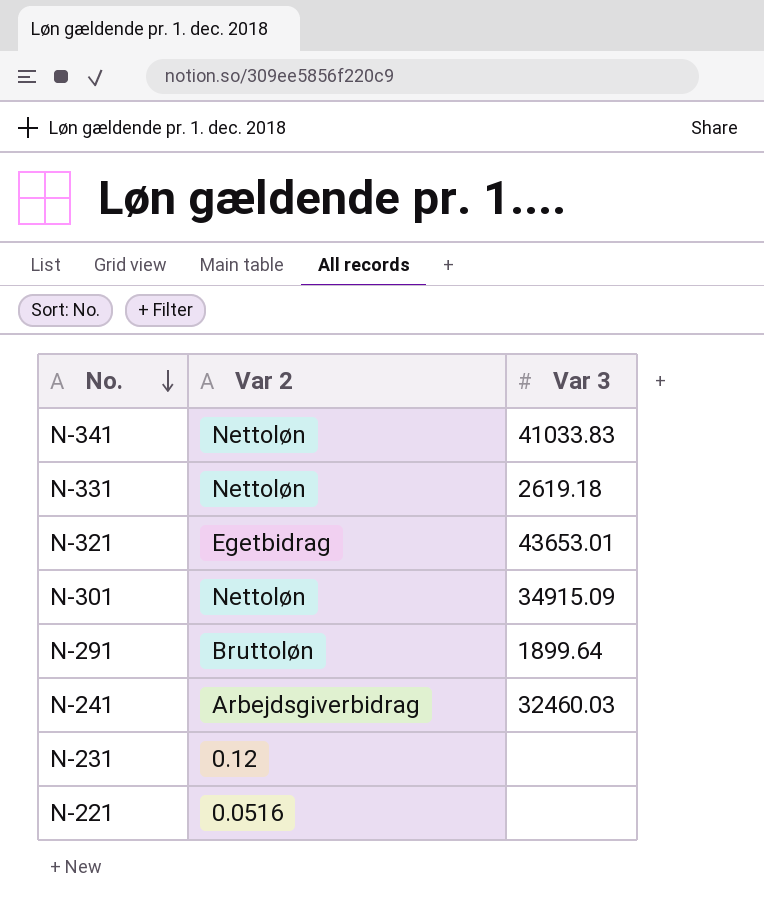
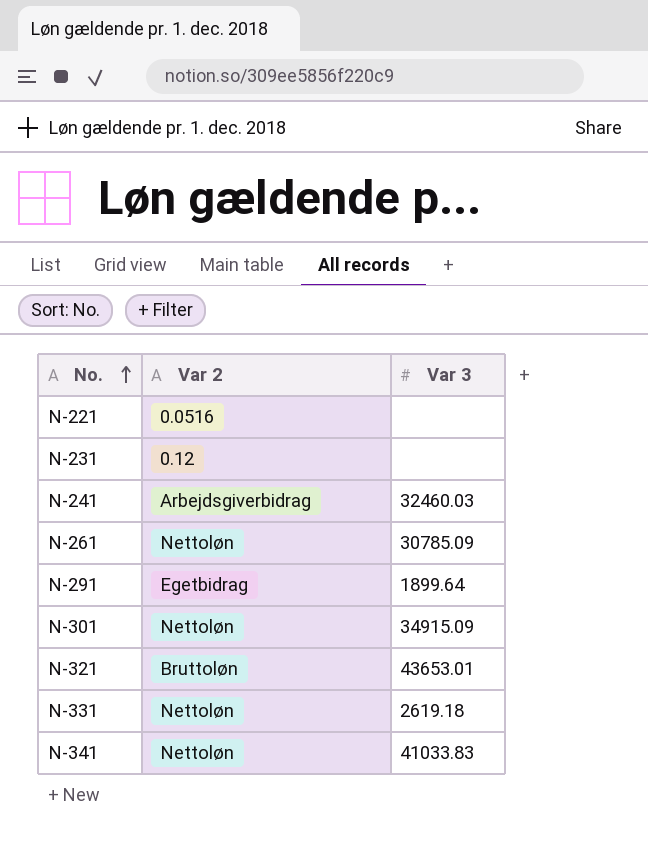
row order: No. descending -> No. ascending
row N-261: none -> Nettoløn | 30785.09
N-291 | Var 2: Bruttoløn -> Egetbidrag
N-321 | Var 2: Egetbidrag -> Bruttoløn

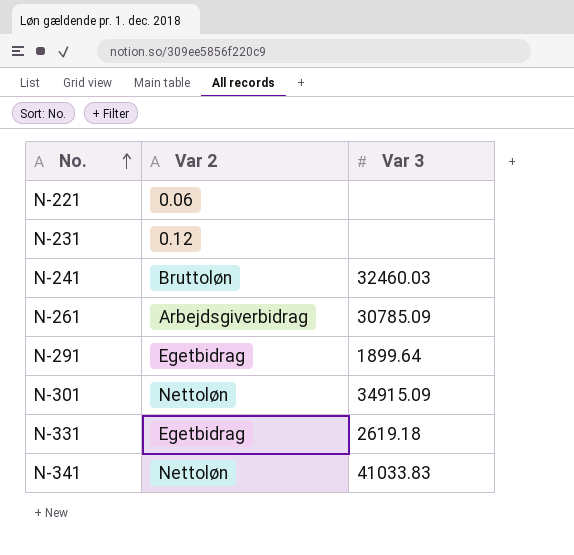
row N-321: Bruttoløn | 43653.01 -> none
N-221 | Var 2: 0.0516 -> 0.06
N-241 | Var 2: Arbejdsgiverbidrag -> Bruttoløn
N-261 | Var 2: Nettoløn -> Arbejdsgiverbidrag
N-331 | Var 2: Nettoløn -> Egetbidrag

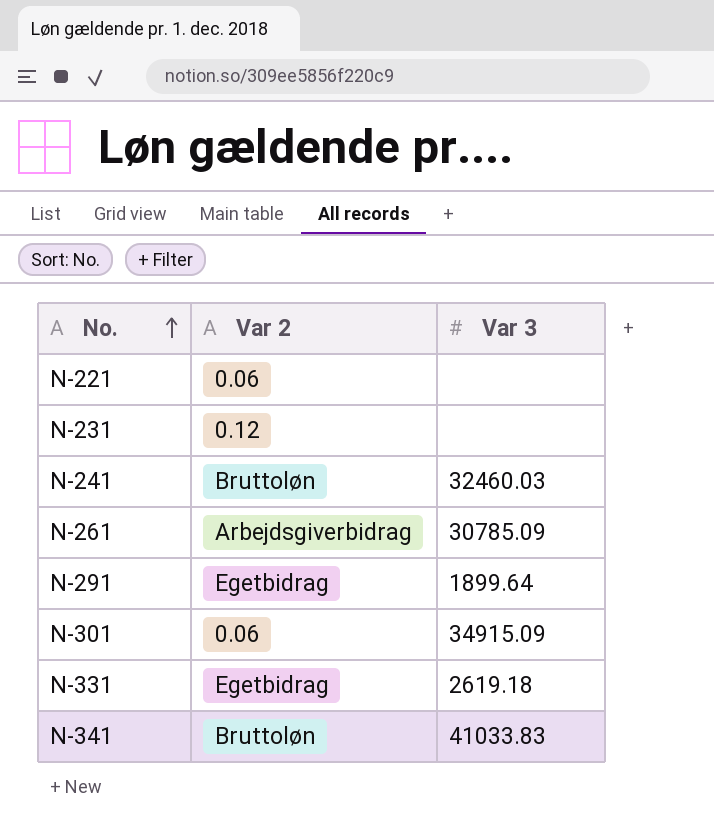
N-301 | Var 2: Nettoløn -> 0.06
N-341 | Var 2: Nettoløn -> Bruttoløn

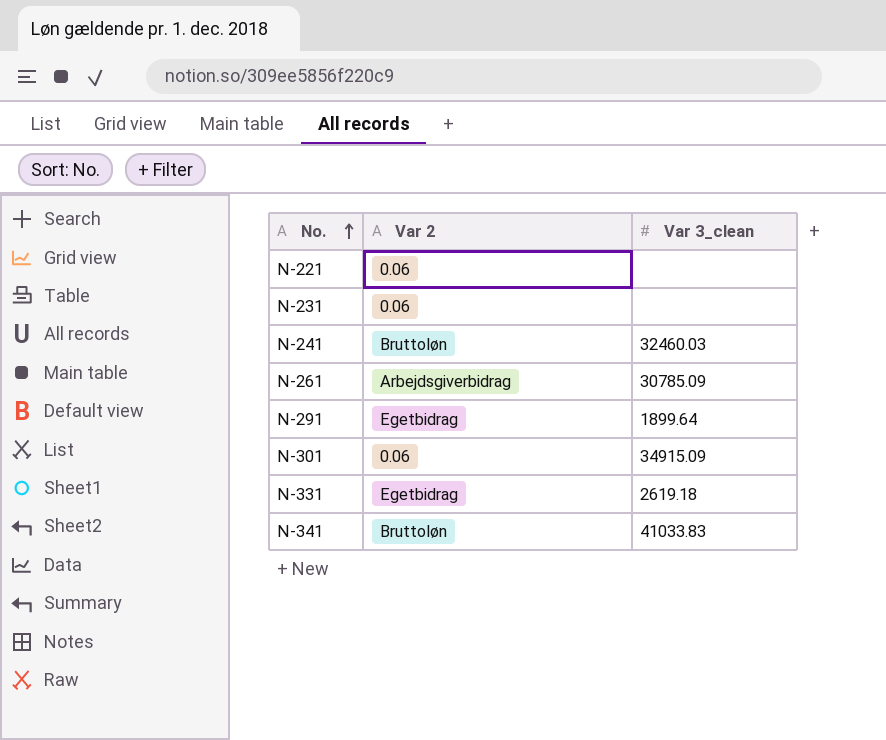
column name: Var 3 -> Var 3_clean
N-231 | Var 2: 0.12 -> 0.06

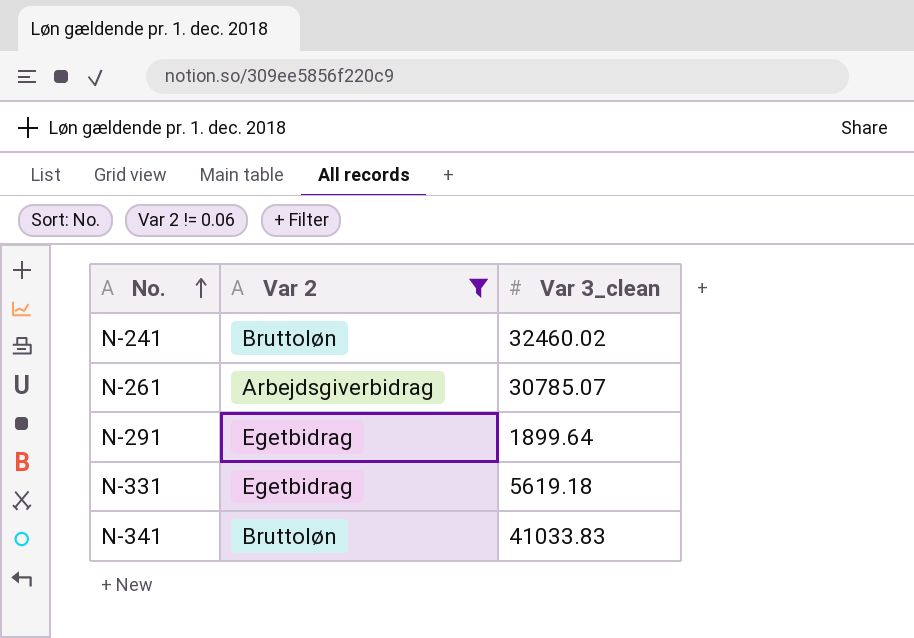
filter: none -> Var 2 != 0.06
N-241 | Var 3_clean: 32460.03 -> 32460.02
N-261 | Var 3_clean: 30785.09 -> 30785.07
N-331 | Var 3_clean: 2619.18 -> 5619.18

